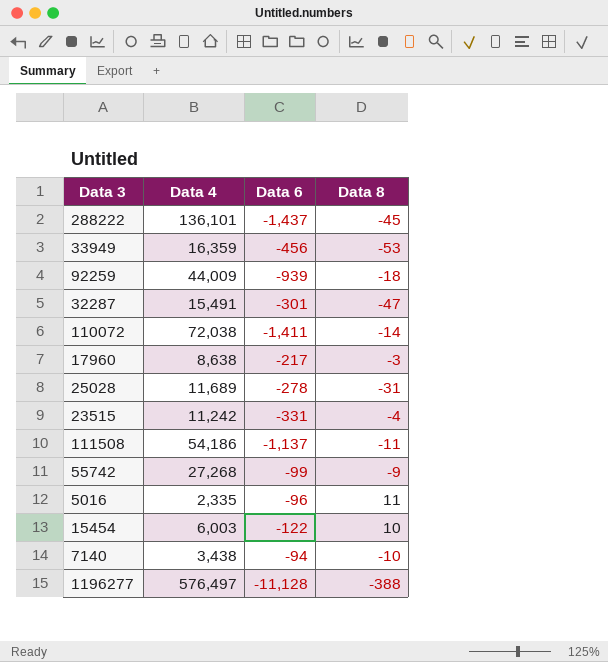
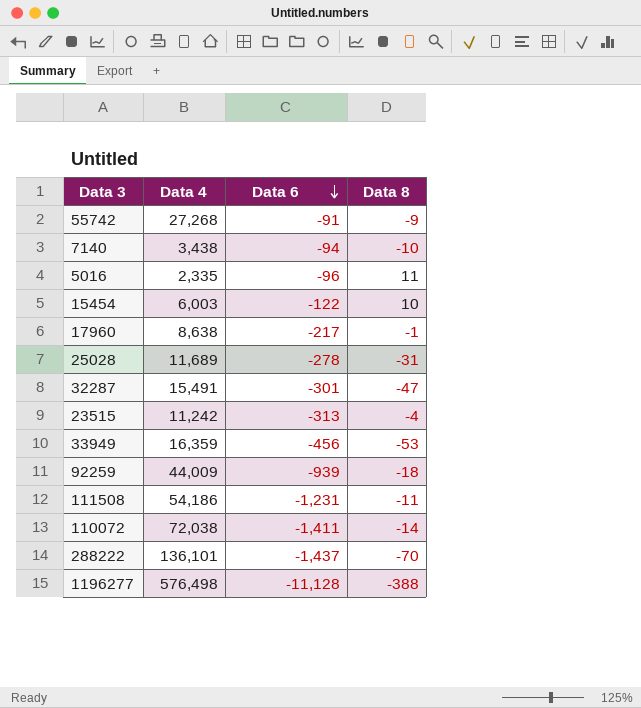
row order: none -> Data 6 descending
55742 | Data 6: -99 -> -91
17960 | Data 8: -3 -> -1
23515 | Data 6: -331 -> -313
111508 | Data 6: -1,137 -> -1,231
288222 | Data 8: -45 -> -70
1196277 | Data 4: 576,497 -> 576,498

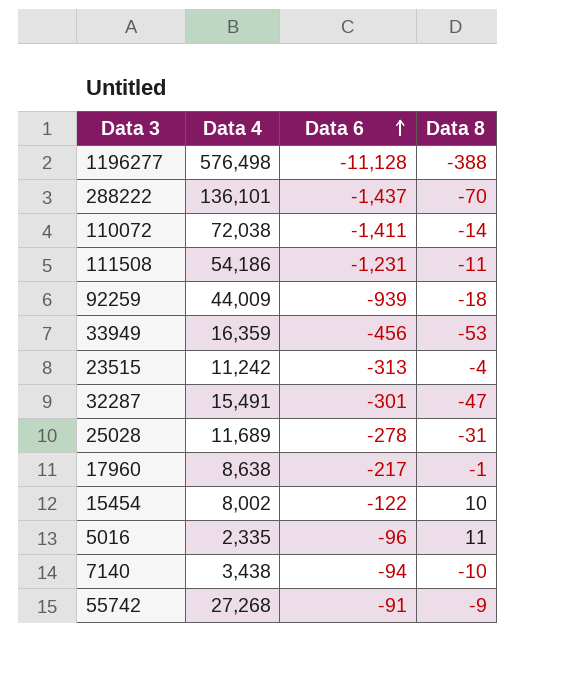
row order: Data 6 descending -> Data 6 ascending
15454 | Data 4: 6,003 -> 8,002

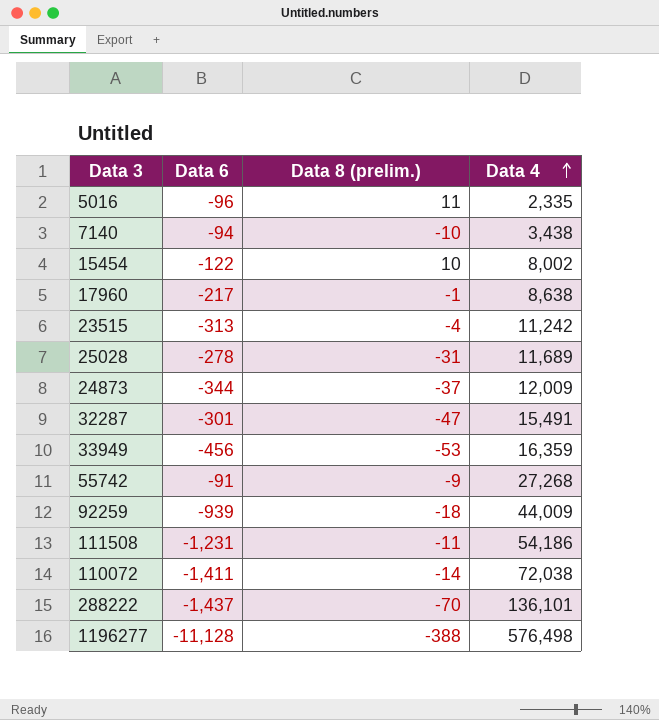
row order: Data 6 ascending -> Data 4 ascending
column name: Data 8 -> Data 8 (prelim.)
column Data 4 | position: 2 -> 4
row 24873: none -> -344 | -37 | 12,009

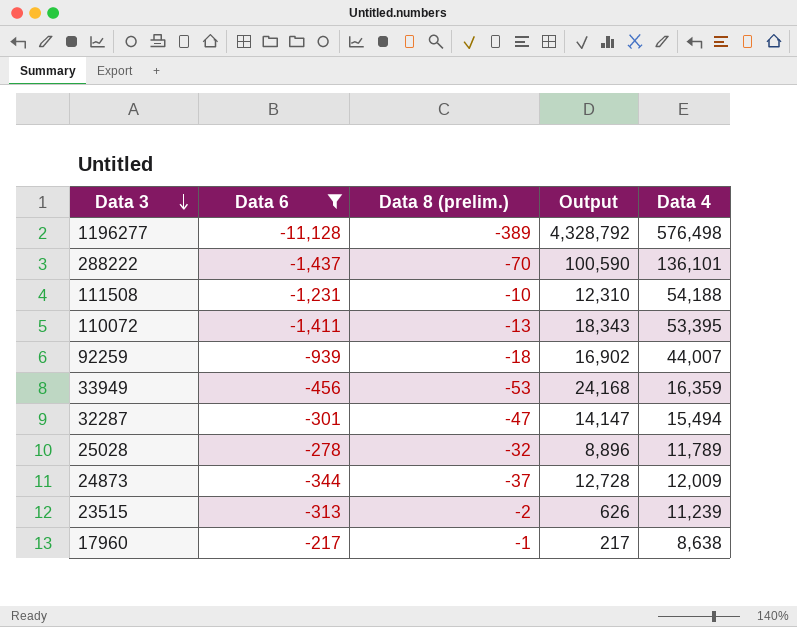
filter: none -> Data 6 <= -217
row order: Data 4 ascending -> Data 3 descending
column Output | formula: none -> [Data 6] * [Data 8 (prelim.)]
1196277 | Data 8 (prelim.): -388 -> -389
111508 | Data 8 (prelim.): -11 -> -10
111508 | Data 4: 54,186 -> 54,188
110072 | Data 8 (prelim.): -14 -> -13
110072 | Data 4: 72,038 -> 53,395
92259 | Data 4: 44,009 -> 44,007
32287 | Data 4: 15,491 -> 15,494
25028 | Data 8 (prelim.): -31 -> -32
25028 | Data 4: 11,689 -> 11,789
23515 | Data 8 (prelim.): -4 -> -2
23515 | Data 4: 11,242 -> 11,239

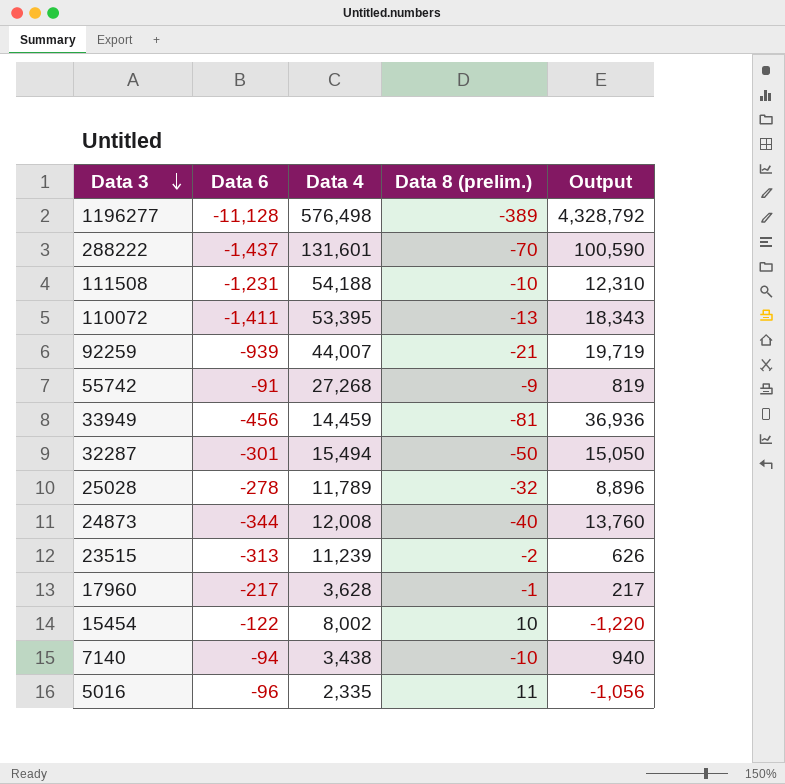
filter: Data 6 <= -217 -> none
column Data 4 | position: 5 -> 3
288222 | Data 4: 136,101 -> 131,601
92259 | Data 8 (prelim.): -18 -> -21
92259 | Output: 16,902 -> 19,719
33949 | Data 4: 16,359 -> 14,459
33949 | Data 8 (prelim.): -53 -> -81
33949 | Output: 24,168 -> 36,936
32287 | Data 8 (prelim.): -47 -> -50
32287 | Output: 14,147 -> 15,050
24873 | Data 4: 12,009 -> 12,008
24873 | Data 8 (prelim.): -37 -> -40
24873 | Output: 12,728 -> 13,760
17960 | Data 4: 8,638 -> 3,628

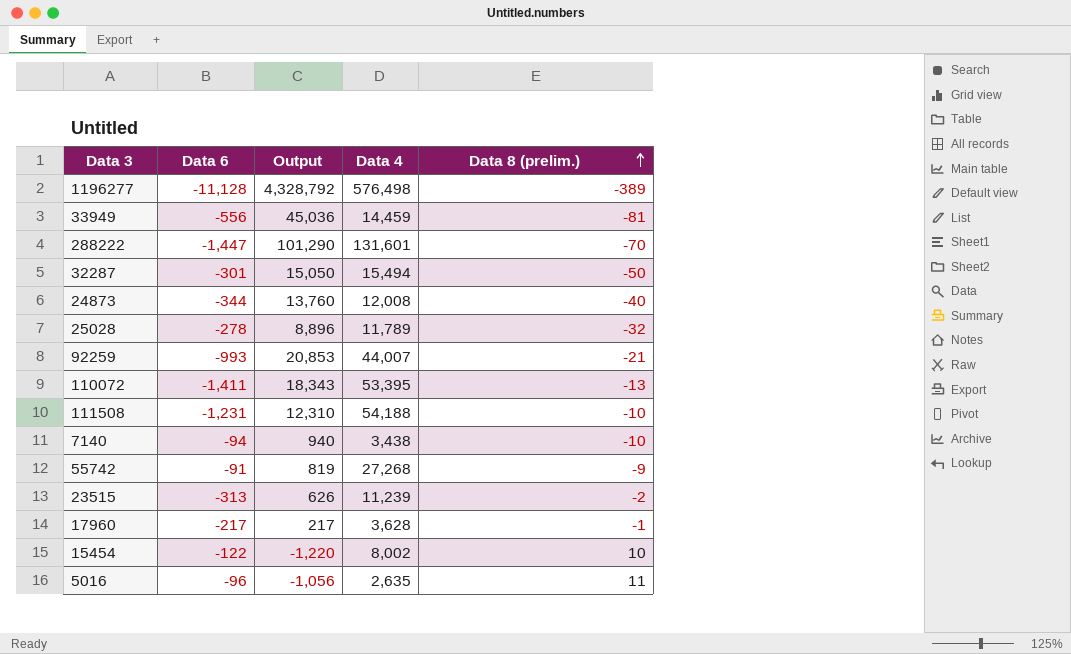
row order: Data 3 descending -> Data 8 (prelim.) ascending
column Output | position: 5 -> 3
33949 | Data 6: -456 -> -556
33949 | Output: 36,936 -> 45,036
288222 | Data 6: -1,437 -> -1,447
288222 | Output: 100,590 -> 101,290
92259 | Data 6: -939 -> -993
92259 | Output: 19,719 -> 20,853
5016 | Data 4: 2,335 -> 2,635

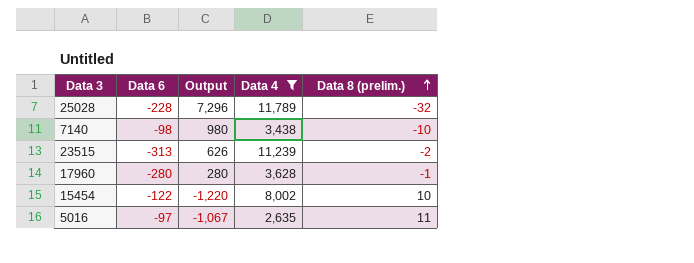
filter: none -> Data 4 <= 11,789
25028 | Data 6: -278 -> -228
25028 | Output: 8,896 -> 7,296
7140 | Data 6: -94 -> -98
7140 | Output: 940 -> 980
17960 | Data 6: -217 -> -280
17960 | Output: 217 -> 280
5016 | Data 6: -96 -> -97
5016 | Output: -1,056 -> -1,067

